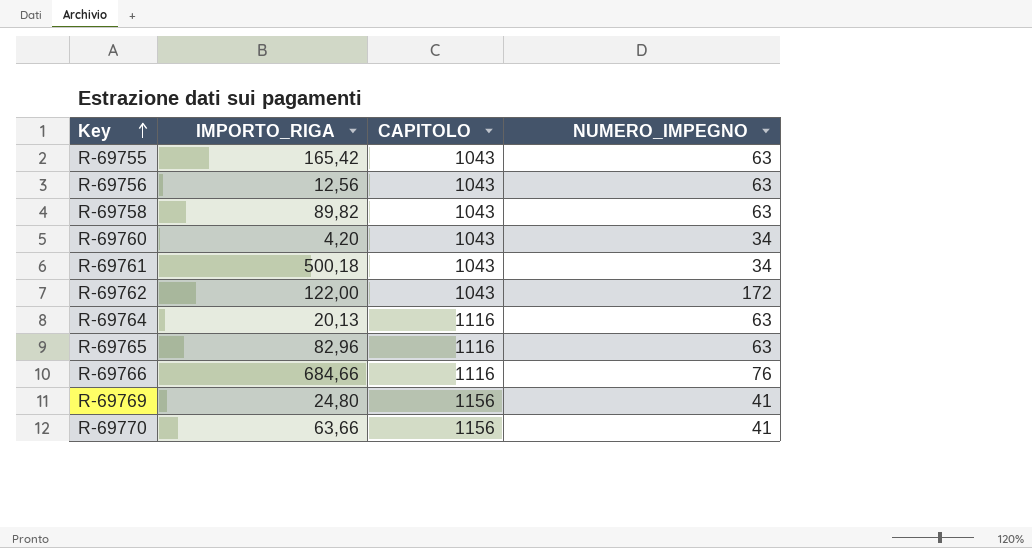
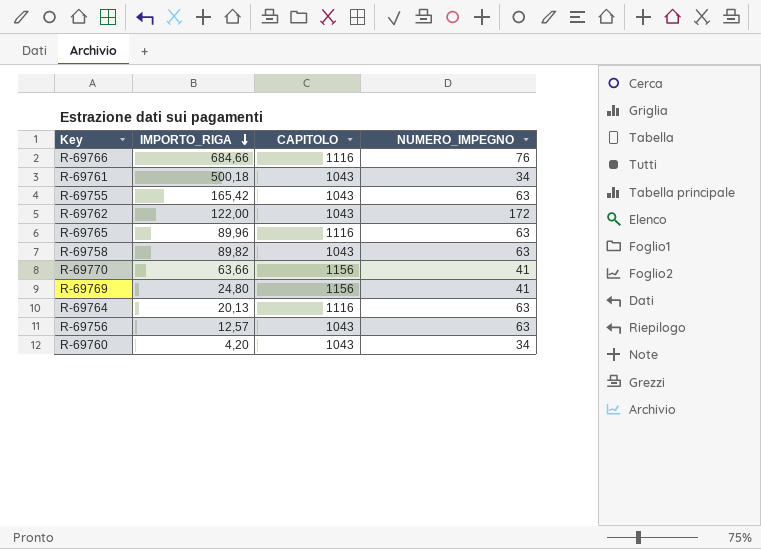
row order: Key ascending -> IMPORTO_RIGA descending
R-69765 | IMPORTO_RIGA: 82,96 -> 89,96
R-69756 | IMPORTO_RIGA: 12,56 -> 12,57

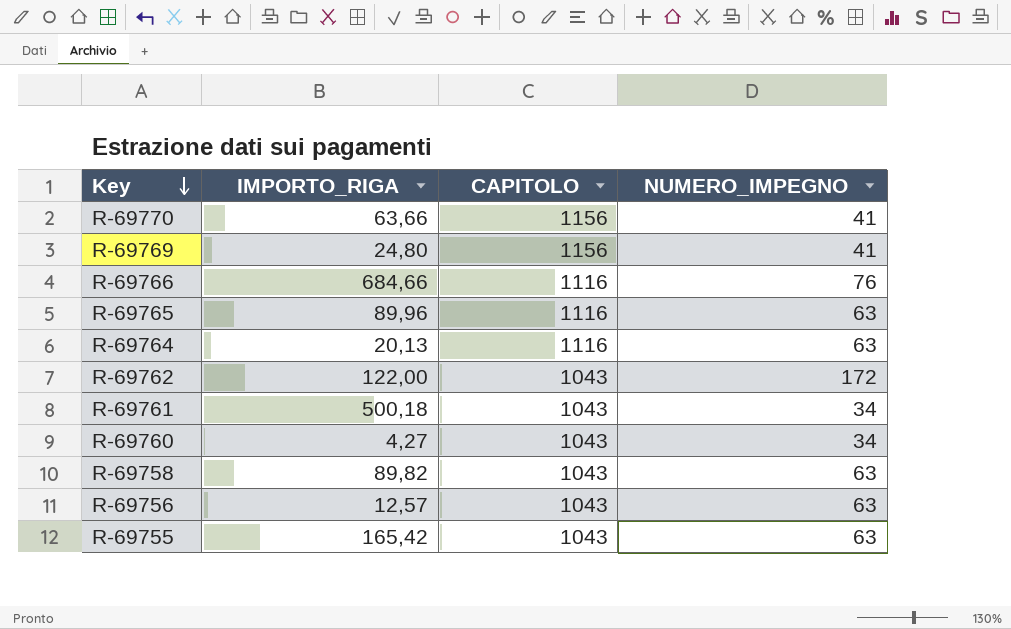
row order: IMPORTO_RIGA descending -> Key descending
R-69760 | IMPORTO_RIGA: 4,20 -> 4,27

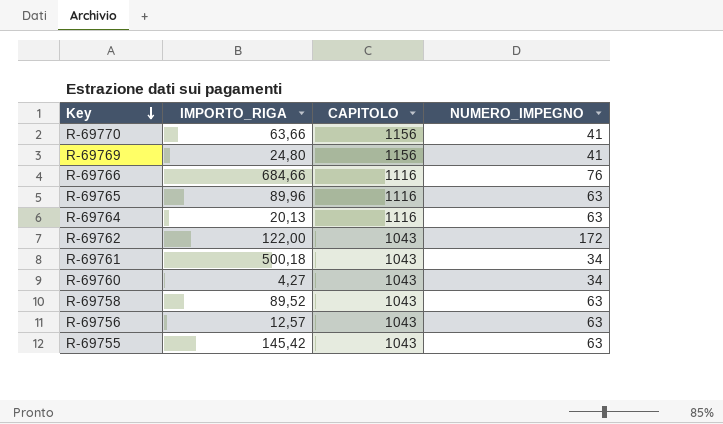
R-69758 | IMPORTO_RIGA: 89,82 -> 89,52
R-69755 | IMPORTO_RIGA: 165,42 -> 145,42

